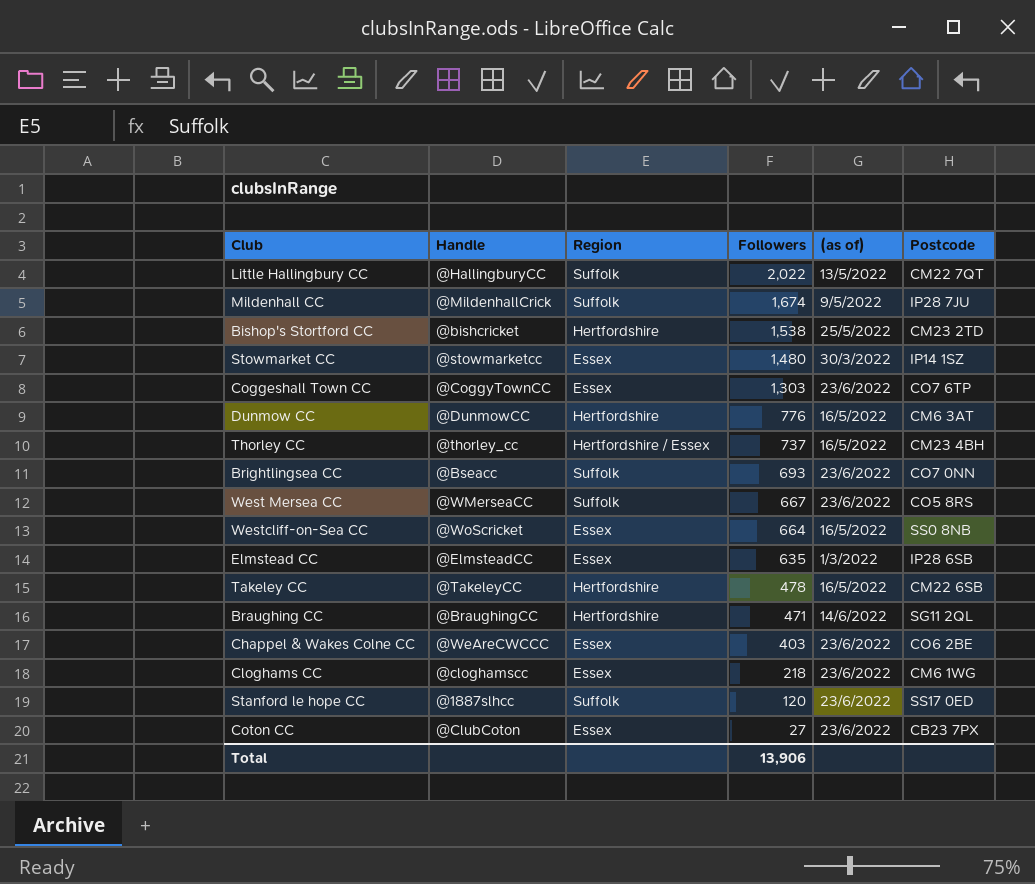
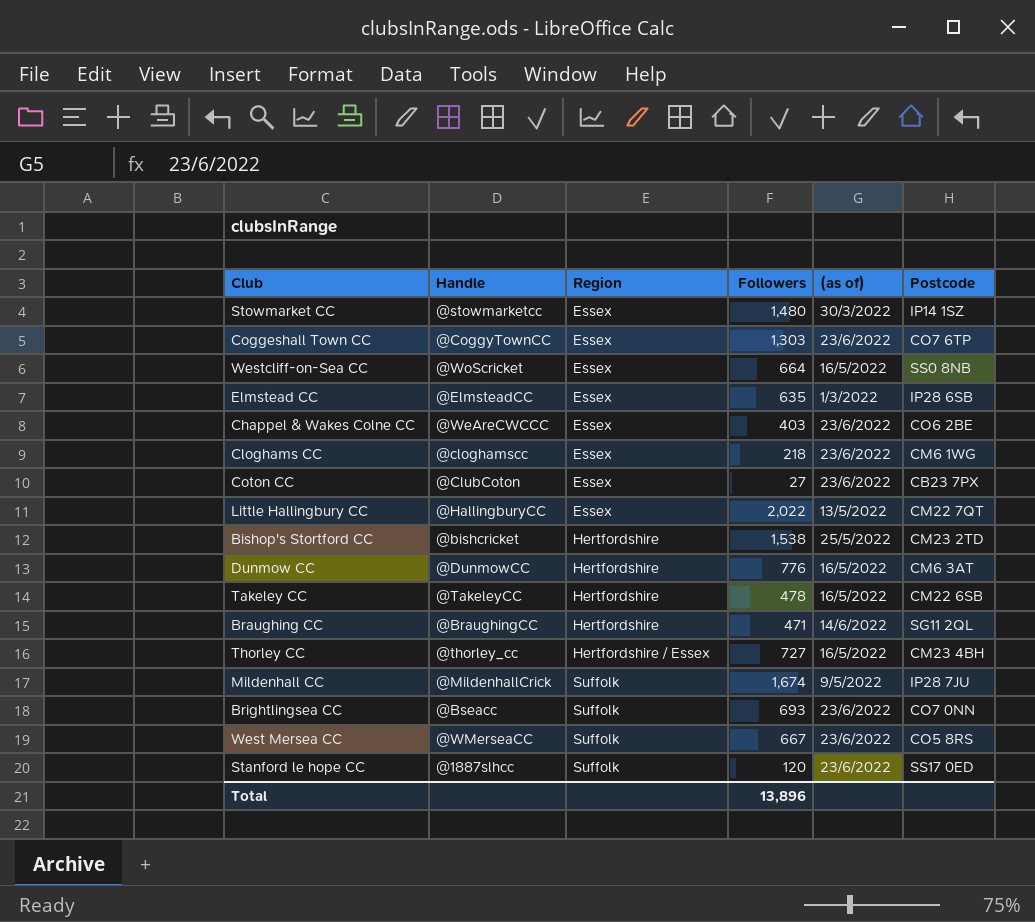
row order: Followers descending -> Region ascending
Little Hallingbury CC | Region: Suffolk -> Essex
Thorley CC | Followers: 737 -> 727
Total | Followers: 13,906 -> 13,896

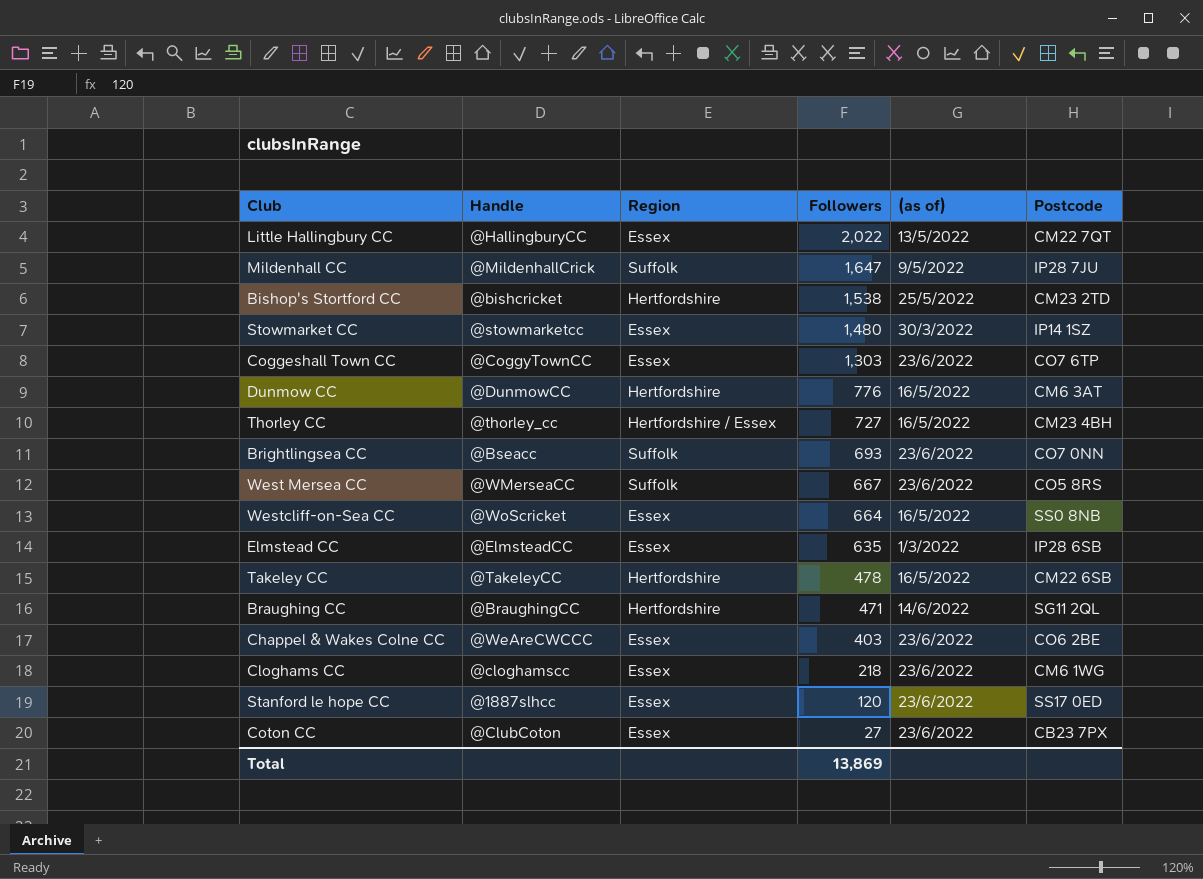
row order: Region ascending -> Followers descending
Mildenhall CC | Followers: 1,674 -> 1,647
Stanford le hope CC | Region: Suffolk -> Essex
Total | Followers: 13,896 -> 13,869

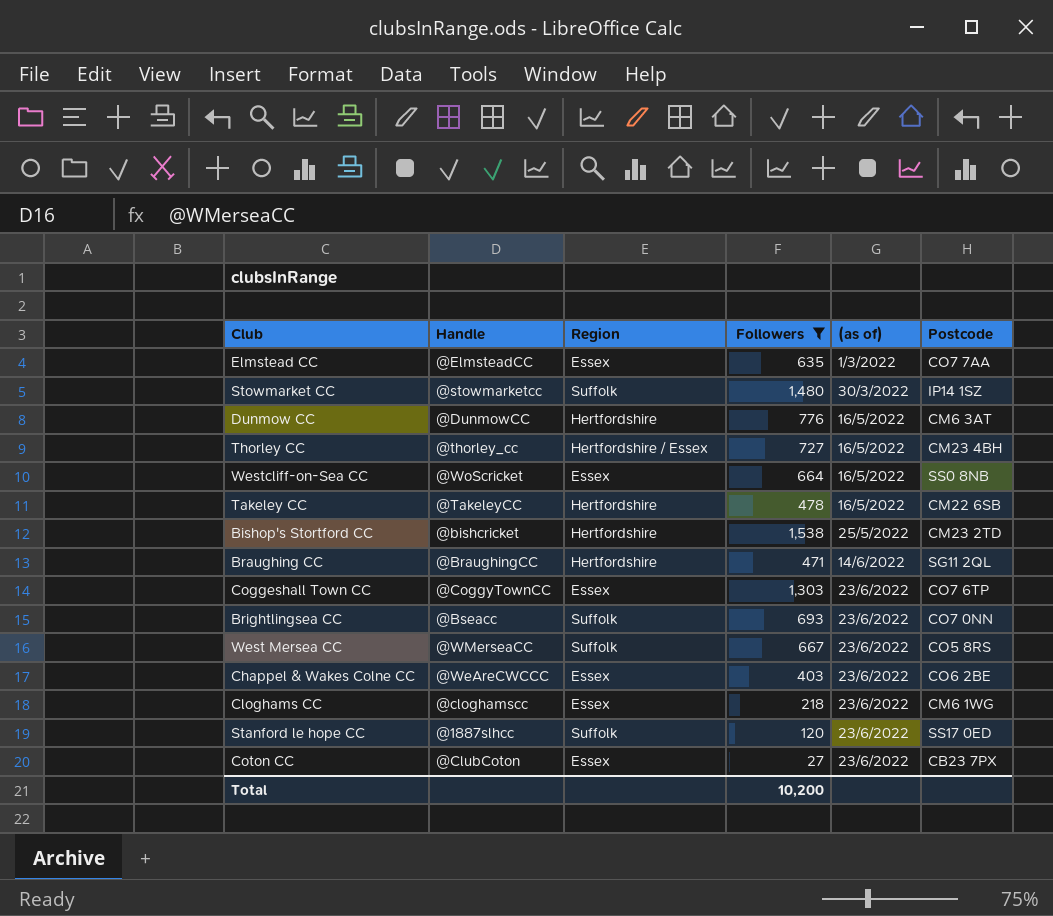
filter: none -> Followers <= 1,538
row order: Followers descending -> (as of) ascending
Elmstead CC | Postcode: IP28 6SB -> CO7 7AA
Stowmarket CC | Region: Essex -> Suffolk
Stanford le hope CC | Region: Essex -> Suffolk
Total | Followers: 13,869 -> 10,200

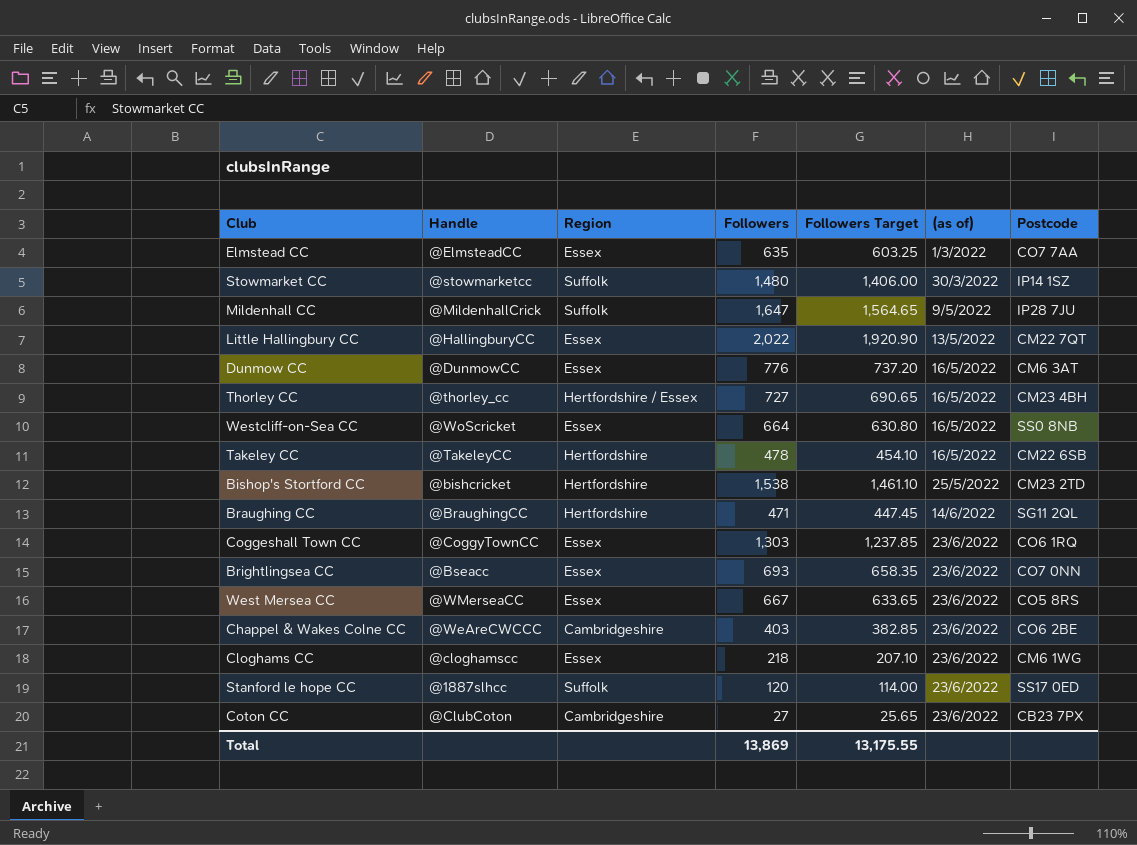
filter: Followers <= 1,538 -> none
column Followers Target | formula: none -> [Followers] * 0.95
Dunmow CC | Region: Hertfordshire -> Essex
Coggeshall Town CC | Postcode: CO7 6TP -> CO6 1RQ
Brightlingsea CC | Region: Suffolk -> Essex
West Mersea CC | Region: Suffolk -> Essex
Chappel & Wakes Colne CC | Region: Essex -> Cambridgeshire
Coton CC | Region: Essex -> Cambridgeshire
Total | Followers: 10,200 -> 13,869

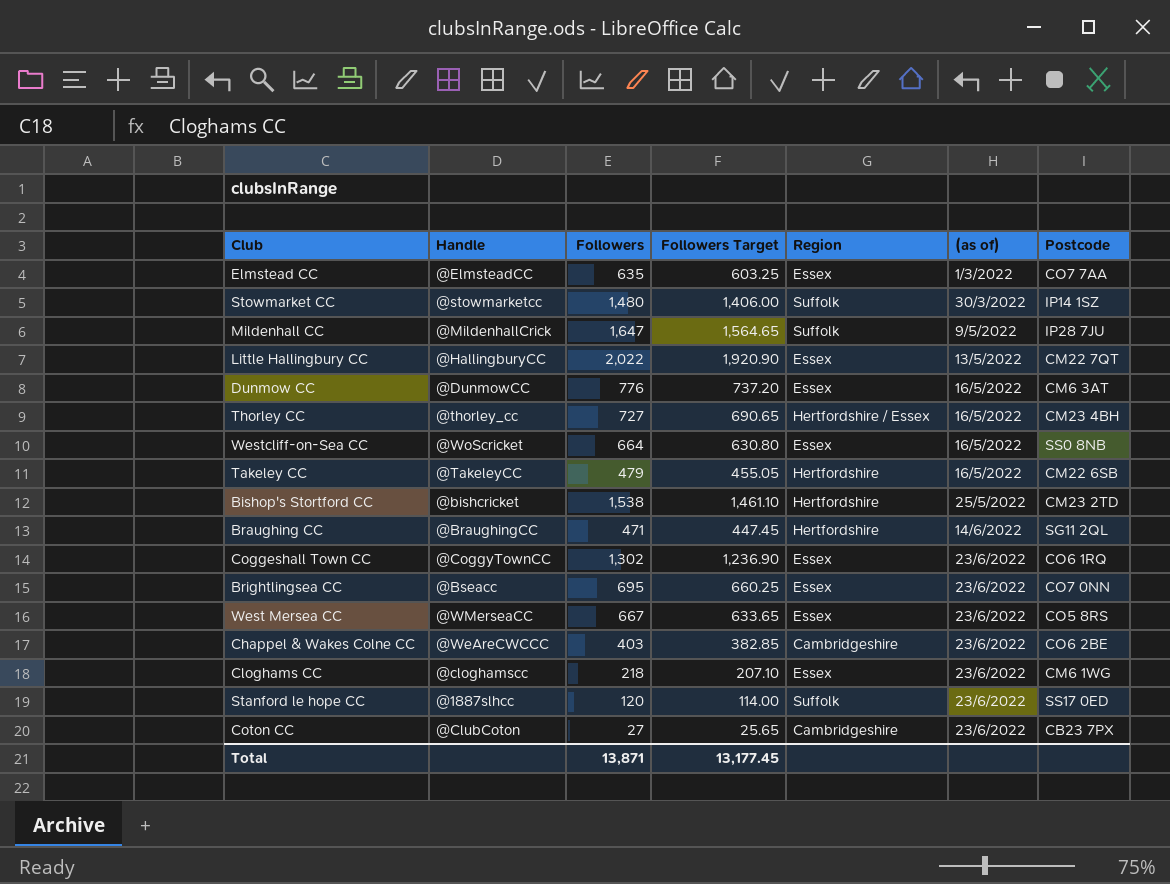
column Region | position: 3 -> 5
Takeley CC | Followers: 478 -> 479
Takeley CC | Followers Target: 454.10 -> 455.05
Coggeshall Town CC | Followers: 1,303 -> 1,302
Coggeshall Town CC | Followers Target: 1,237.85 -> 1,236.90
Brightlingsea CC | Followers: 693 -> 695
Brightlingsea CC | Followers Target: 658.35 -> 660.25
Total | Followers: 13,869 -> 13,871
Total | Followers Target: 13,175.55 -> 13,177.45

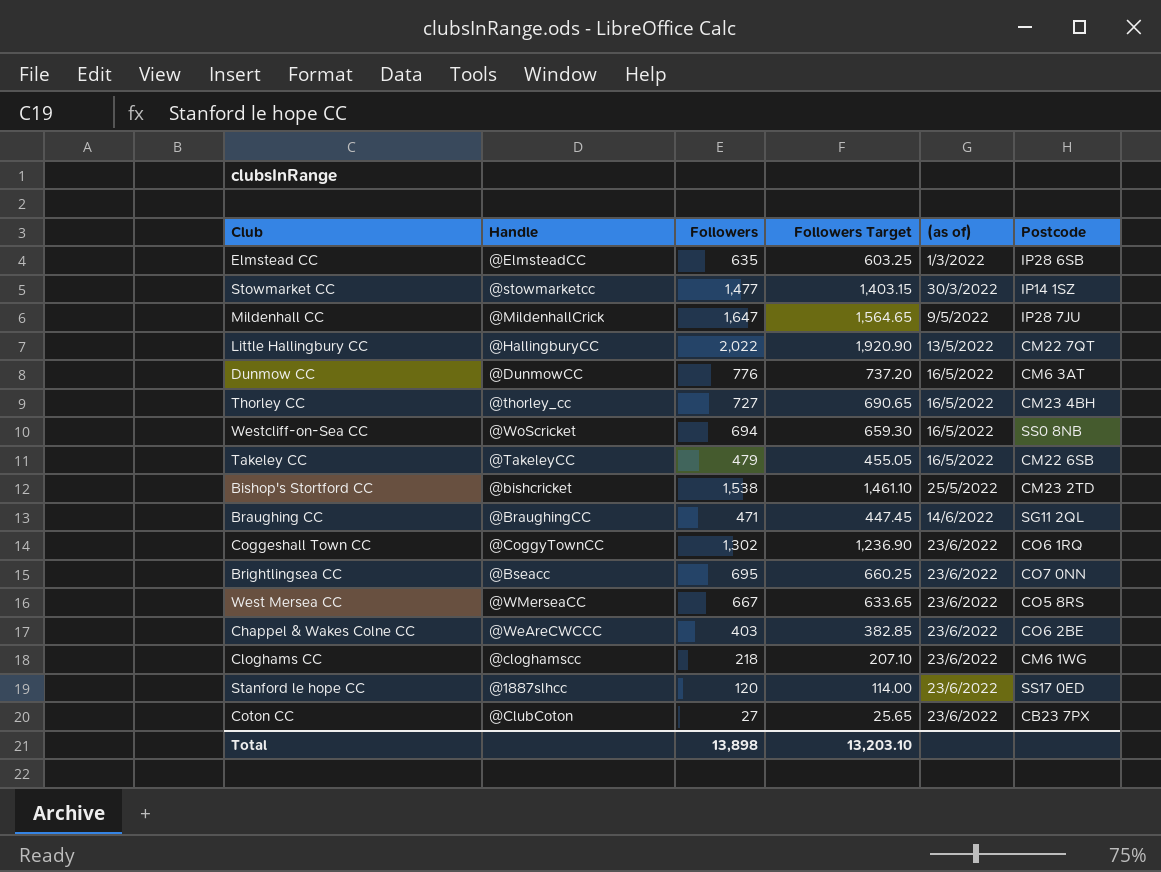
column Region | position: 5 -> none
Elmstead CC | Postcode: CO7 7AA -> IP28 6SB
Stowmarket CC | Followers: 1,480 -> 1,477
Stowmarket CC | Followers Target: 1,406.00 -> 1,403.15
Westcliff-on-Sea CC | Followers: 664 -> 694
Westcliff-on-Sea CC | Followers Target: 630.80 -> 659.30
Total | Followers: 13,871 -> 13,898
Total | Followers Target: 13,177.45 -> 13,203.10

